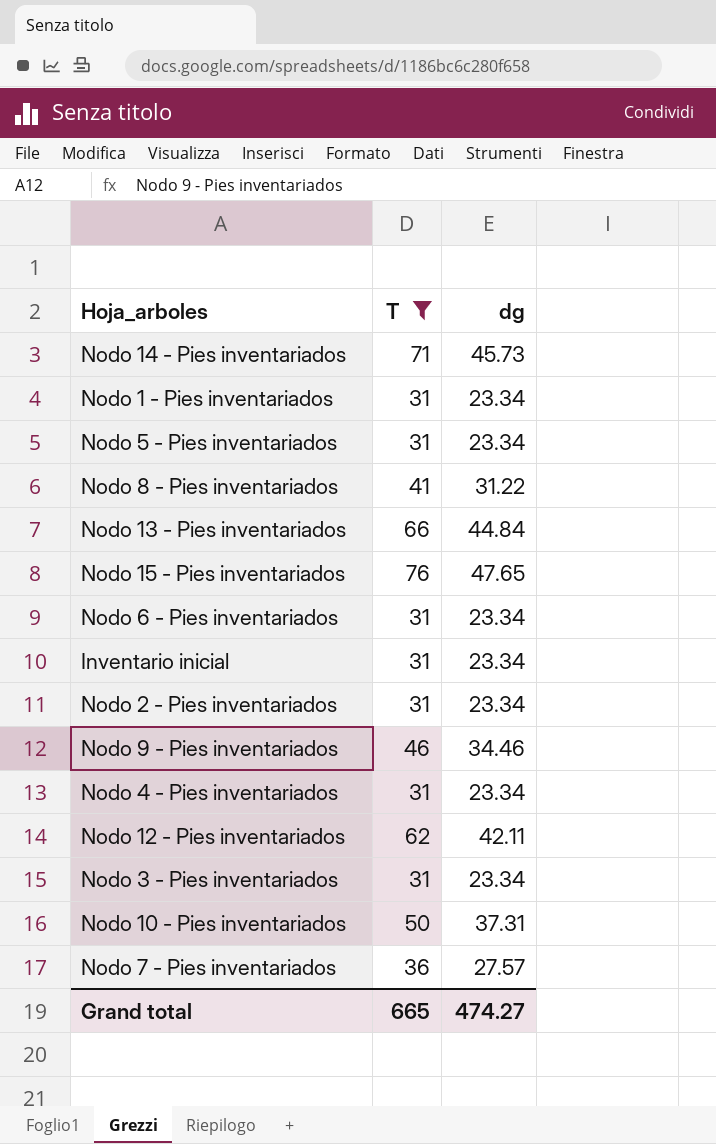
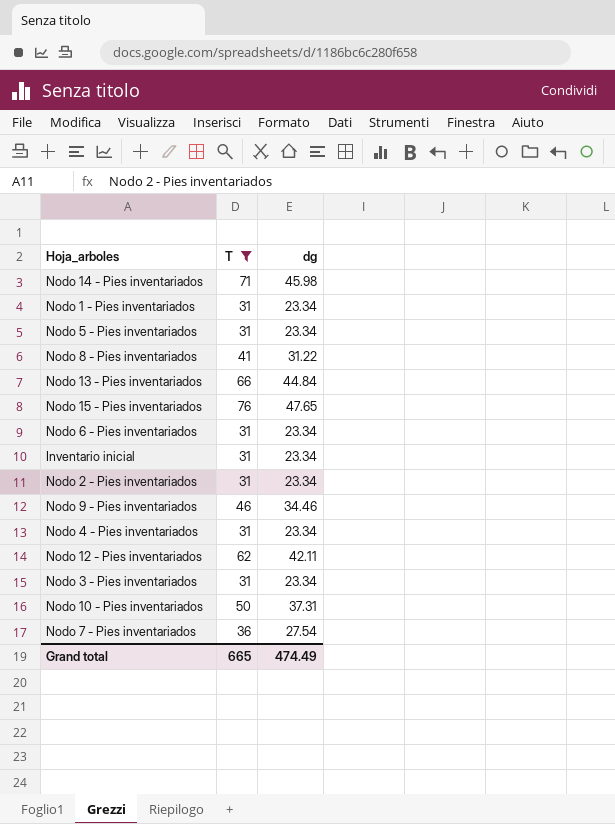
Nodo 14 - Pies inventariados | dg: 45.73 -> 45.98
Nodo 7 - Pies inventariados | dg: 27.57 -> 27.54
Grand total | dg: 474.27 -> 474.49

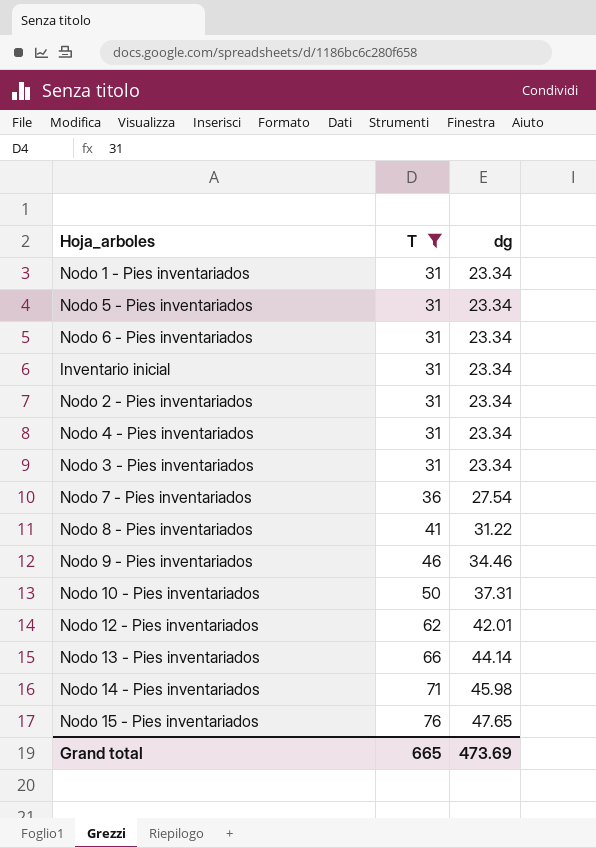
row order: none -> T ascending
Nodo 12 - Pies inventariados | dg: 42.11 -> 42.01
Nodo 13 - Pies inventariados | dg: 44.84 -> 44.14
Grand total | dg: 474.49 -> 473.69

